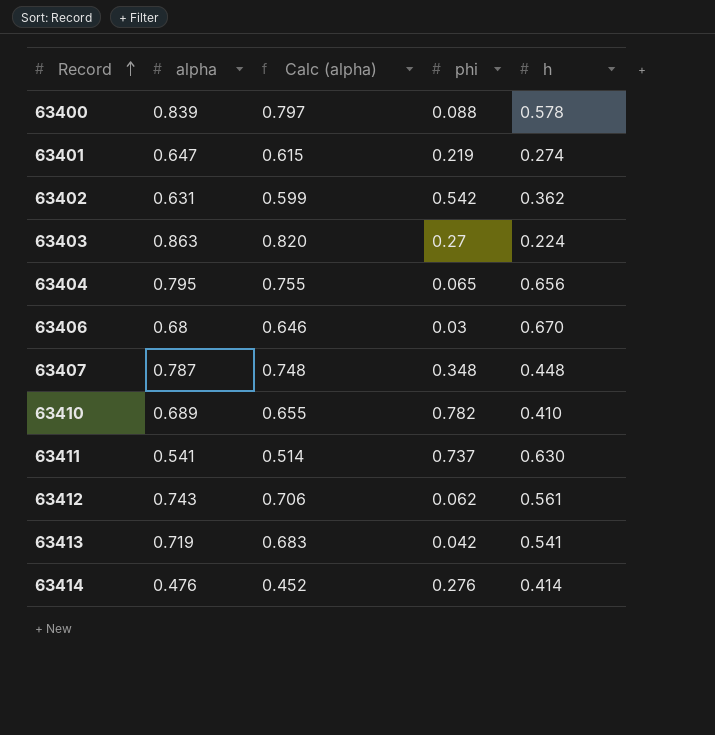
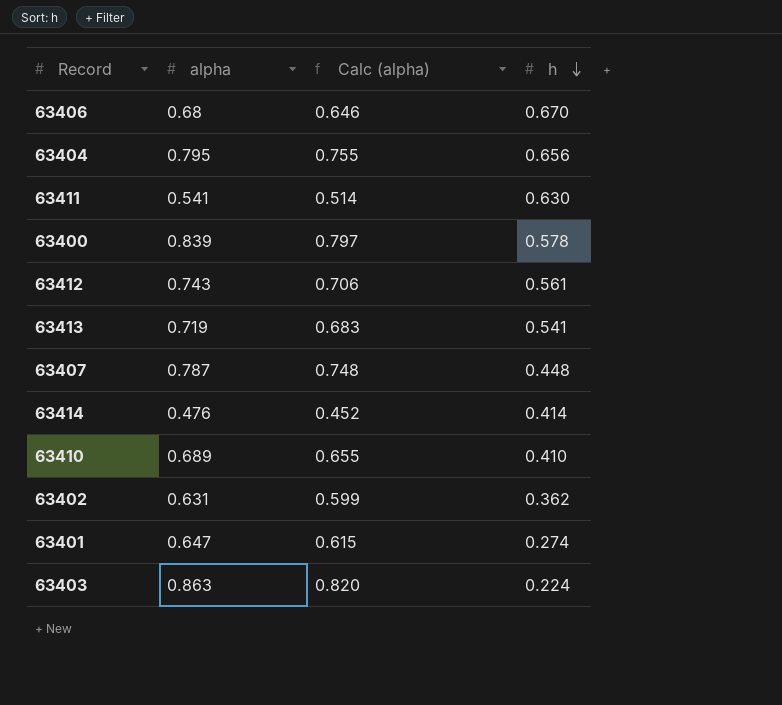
row order: Record ascending -> h descending
column phi | position: 4 -> none

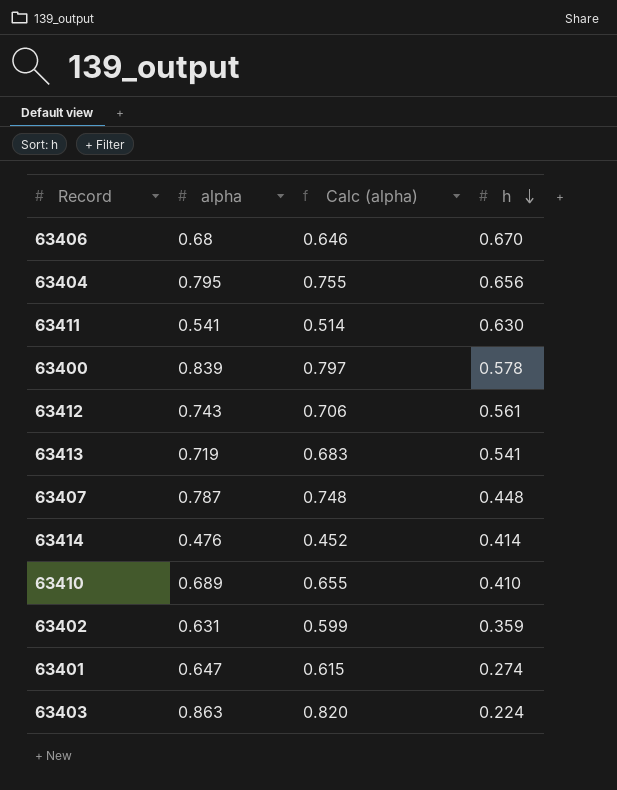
63402 | h: 0.362 -> 0.359

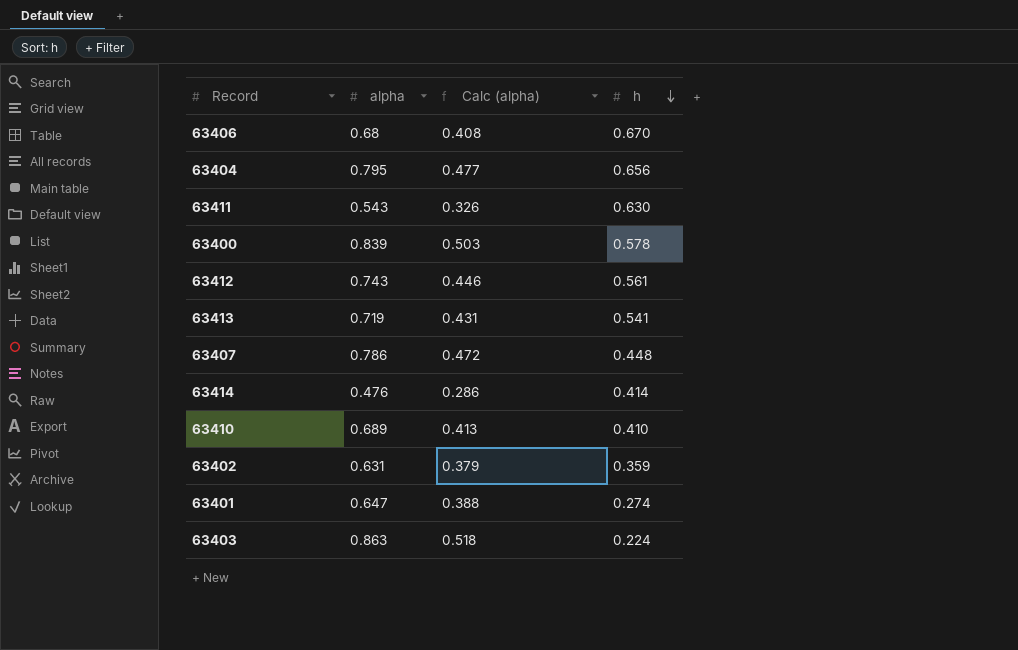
column Calc (alpha) | formula: [alpha] * 0.95 -> [alpha] * 0.6
63411 | alpha: 0.541 -> 0.543
63407 | alpha: 0.787 -> 0.786

